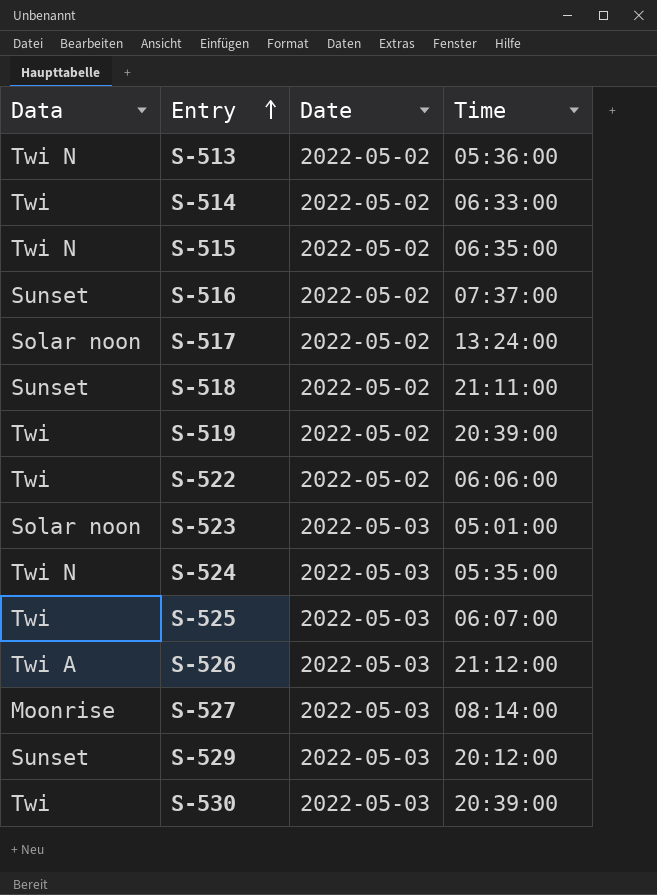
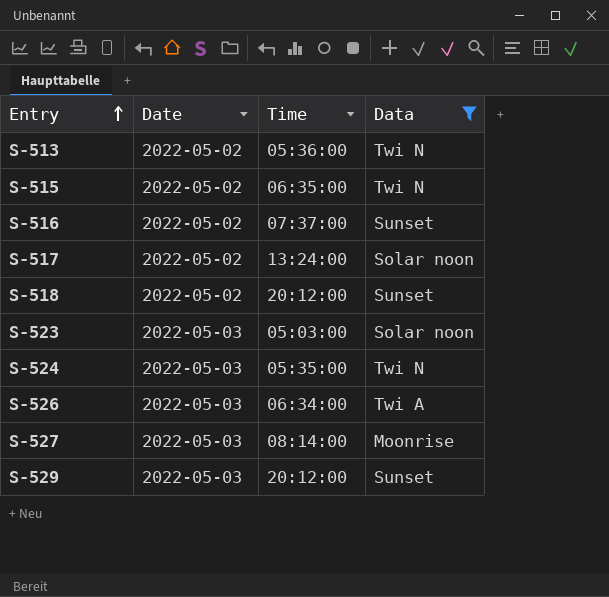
filter: none -> Data != Twi
column Data | position: 1 -> 4
S-518 | Time: 21:11:00 -> 20:12:00
S-523 | Time: 05:01:00 -> 05:03:00
S-526 | Time: 21:12:00 -> 06:34:00

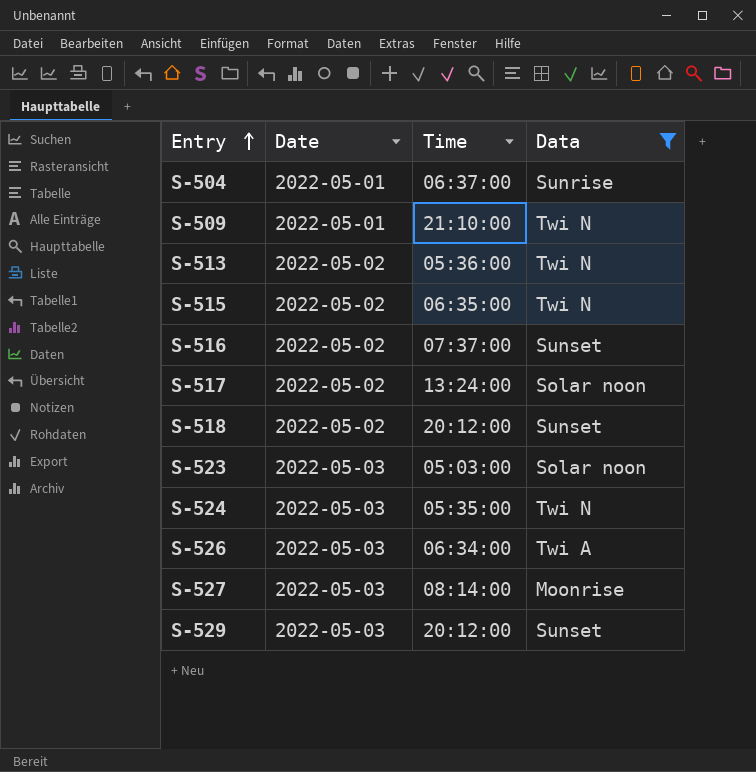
row S-504: none -> 2022-05-01 | 06:37:00 | Sunrise
row S-509: none -> 2022-05-01 | 21:10:00 | Twi N

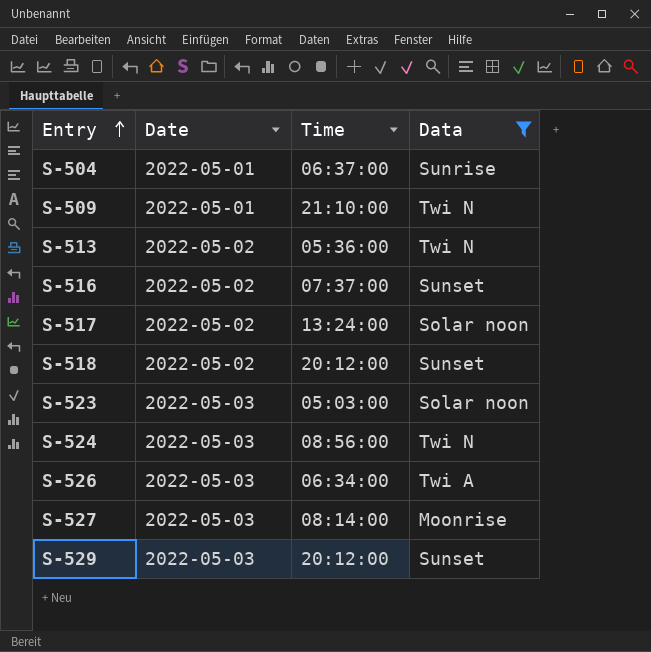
row S-515: 2022-05-02 | 06:35:00 | Twi N -> none
S-524 | Time: 05:35:00 -> 08:56:00

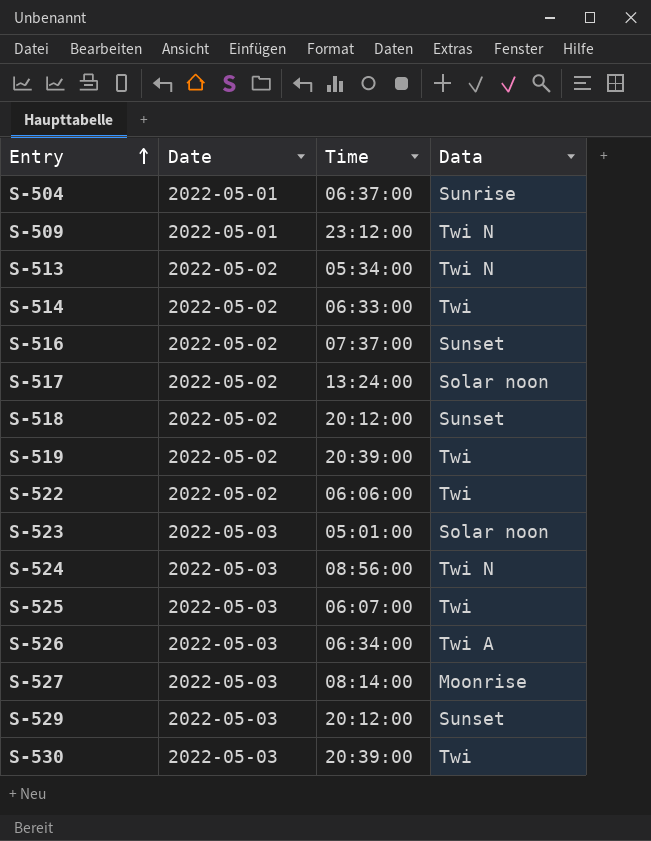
filter: Data != Twi -> none
S-509 | Time: 21:10:00 -> 23:12:00
S-513 | Time: 05:36:00 -> 05:34:00
S-523 | Time: 05:03:00 -> 05:01:00

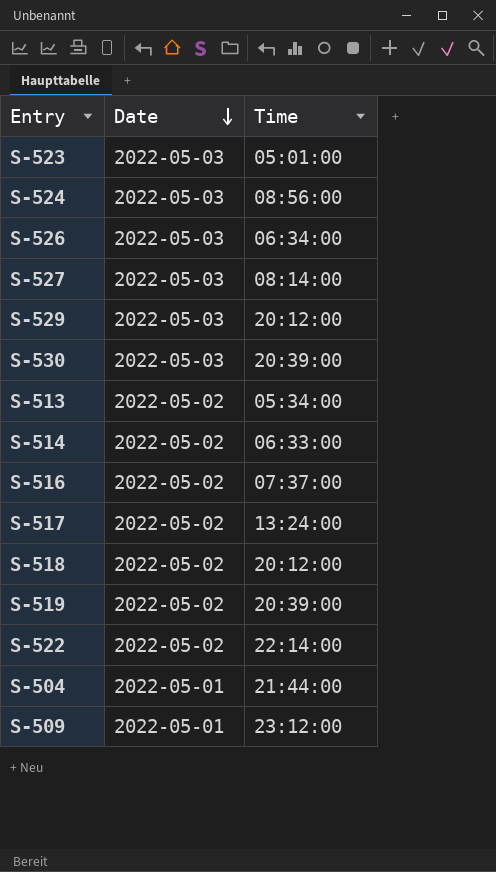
row order: Entry ascending -> Date descending
column Data | position: 4 -> none
row S-525: 2022-05-03 | 06:07:00 | Twi -> none
S-522 | Time: 06:06:00 -> 22:14:00
S-504 | Time: 06:37:00 -> 21:44:00

